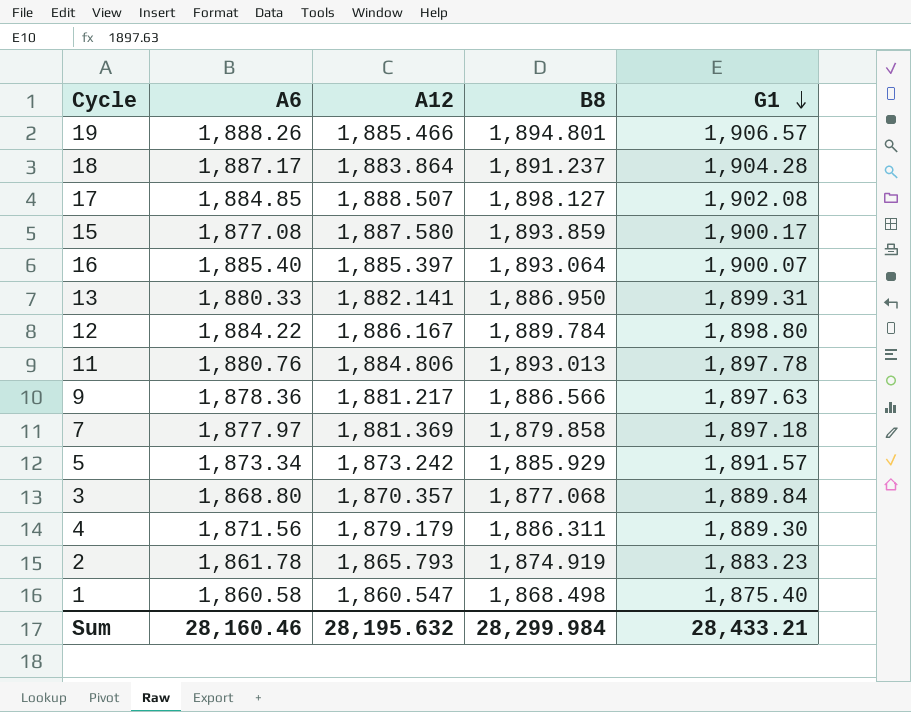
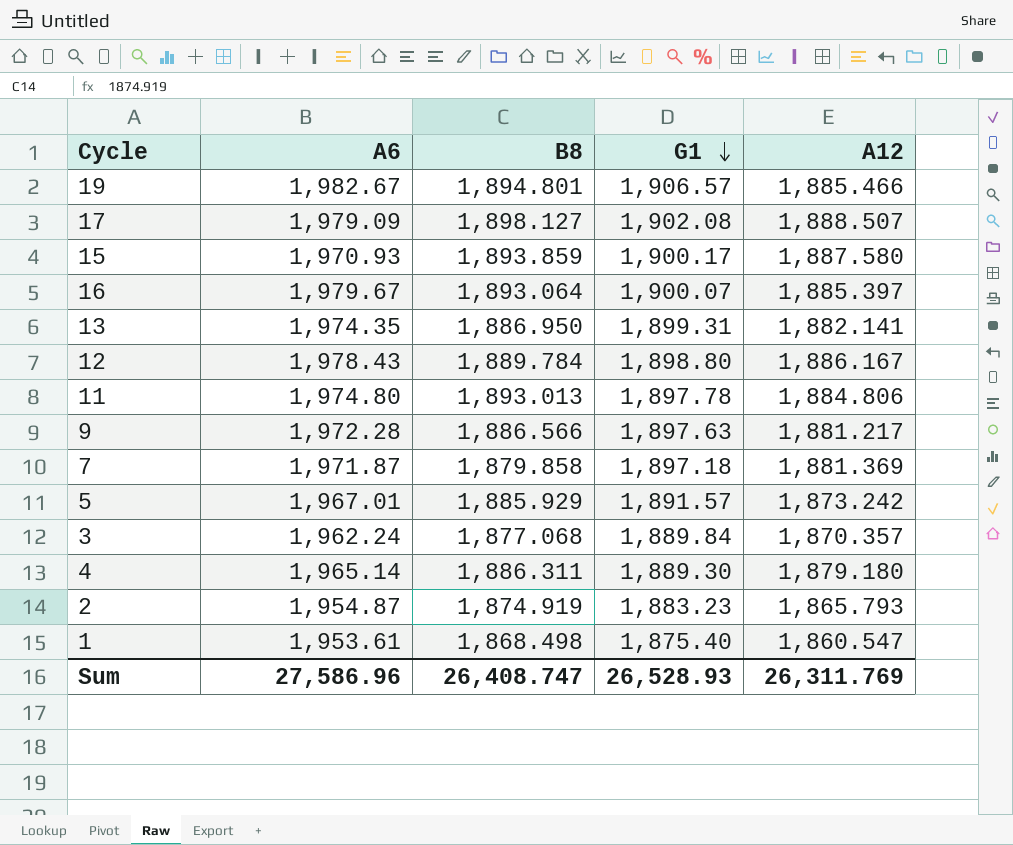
column A12 | position: 3 -> 5
row 18: 1,887.17 | 1,883.864 | 1,891.237 | 1,904.28 -> none
19 | A6: 1,888.26 -> 1,982.67
17 | A6: 1,884.85 -> 1,979.09
15 | A6: 1,877.08 -> 1,970.93
16 | A6: 1,885.40 -> 1,979.67
13 | A6: 1,880.33 -> 1,974.35
12 | A6: 1,884.22 -> 1,978.43
11 | A6: 1,880.76 -> 1,974.80
9 | A6: 1,878.36 -> 1,972.28
7 | A6: 1,877.97 -> 1,971.87
5 | A6: 1,873.34 -> 1,967.01
3 | A6: 1,868.80 -> 1,962.24
4 | A6: 1,871.56 -> 1,965.14
4 | A12: 1,879.179 -> 1,879.180
2 | A6: 1,861.78 -> 1,954.87
1 | A6: 1,860.58 -> 1,953.61
Sum | A6: 28,160.46 -> 27,586.96
Sum | B8: 28,299.984 -> 26,408.747
Sum | G1: 28,433.21 -> 26,528.93
Sum | A12: 28,195.632 -> 26,311.769

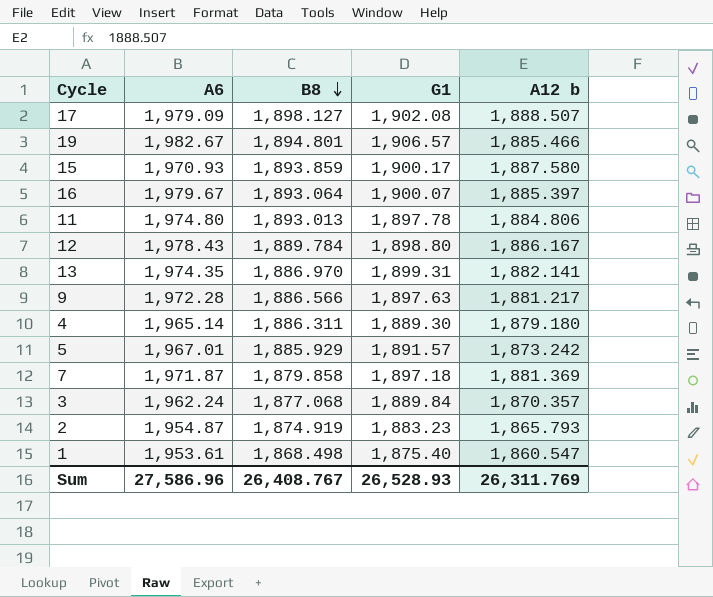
row order: G1 descending -> B8 descending
column name: A12 -> A12 b
13 | B8: 1,886.950 -> 1,886.970
Sum | B8: 26,408.747 -> 26,408.767

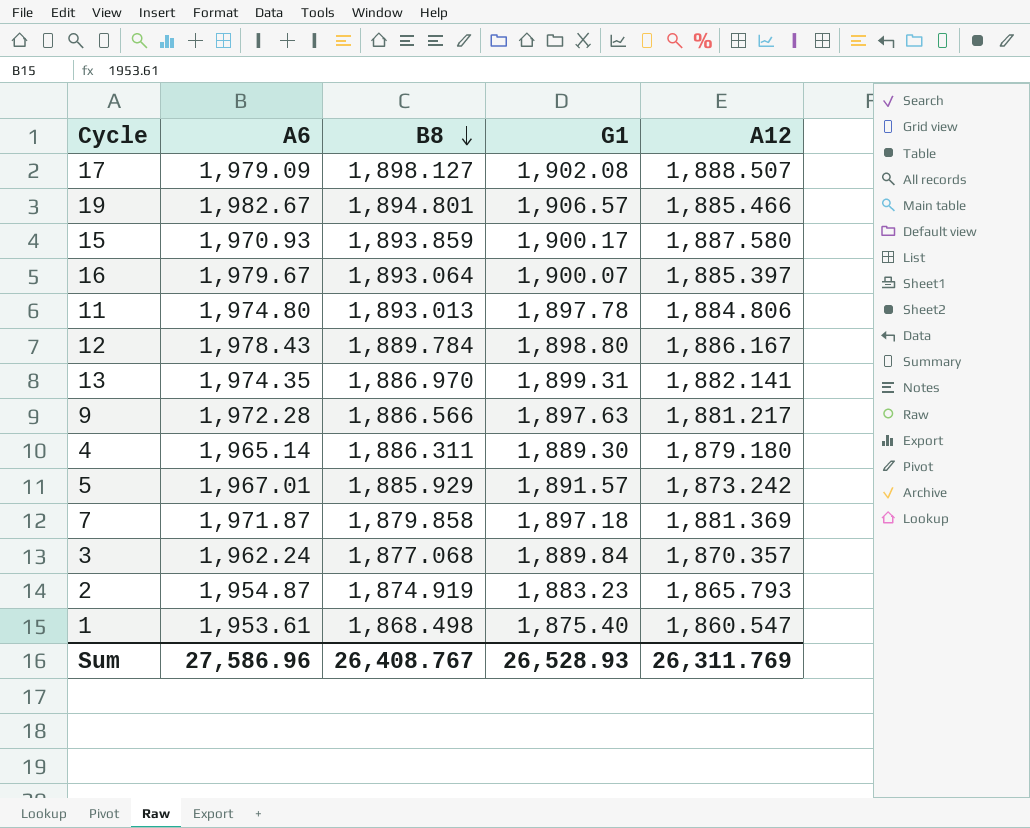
column name: A12 b -> A12

